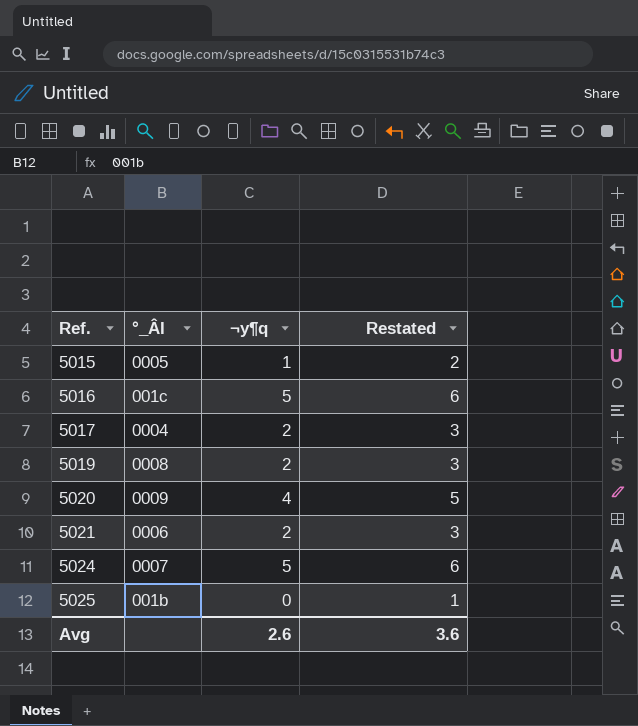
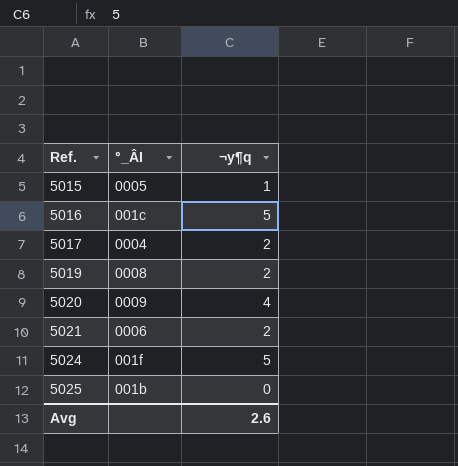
column Restated | formula: [¬y¶q] + 1 -> none
5024 | °_ÂI: 0007 -> 001f

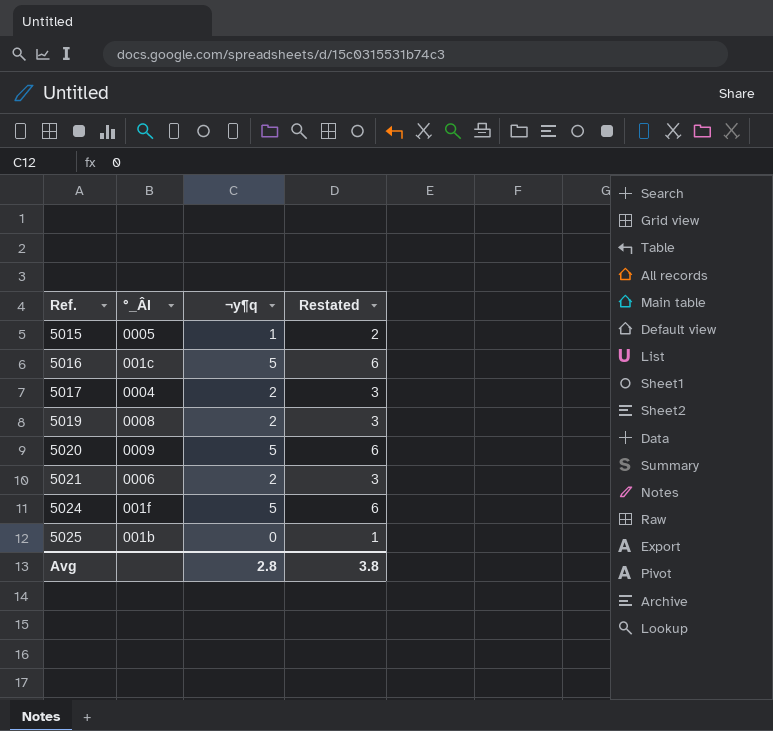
column Restated | formula: none -> [¬y¶q] + 1
5020 | ¬y¶q: 4 -> 5
Avg | ¬y¶q: 2.6 -> 2.8

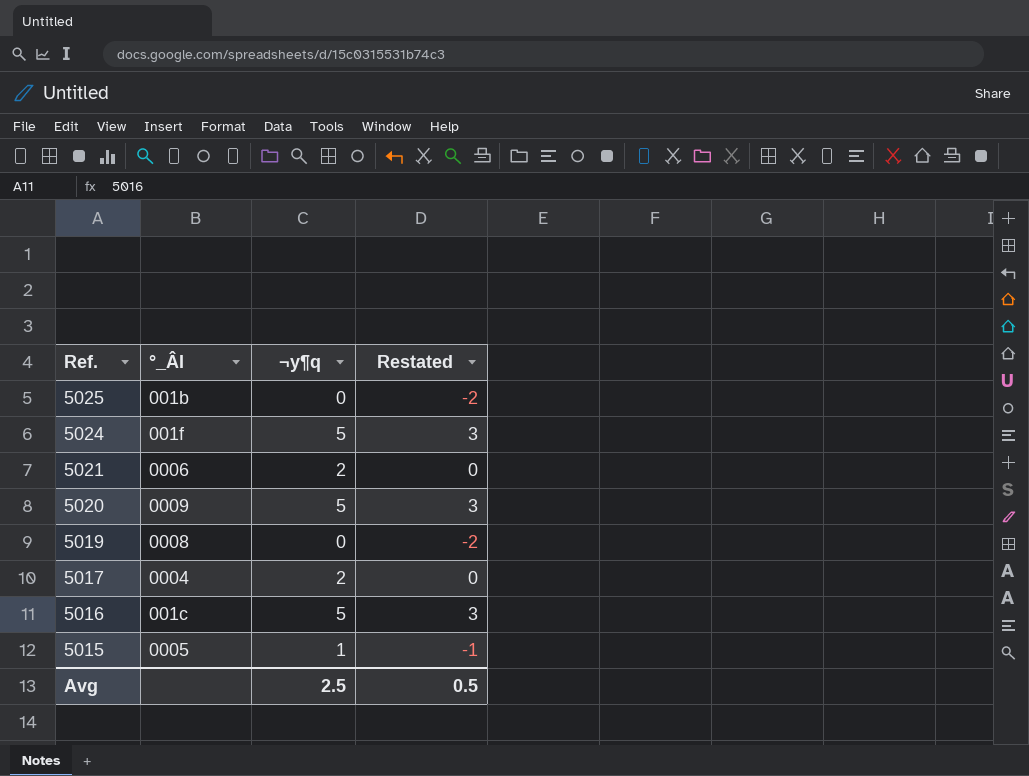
row order: Ref. ascending -> Ref. descending
column Restated | formula: [¬y¶q] + 1 -> [¬y¶q] - 2
5019 | ¬y¶q: 2 -> 0
Avg | ¬y¶q: 2.8 -> 2.5
Avg | Restated: 3.8 -> 0.5

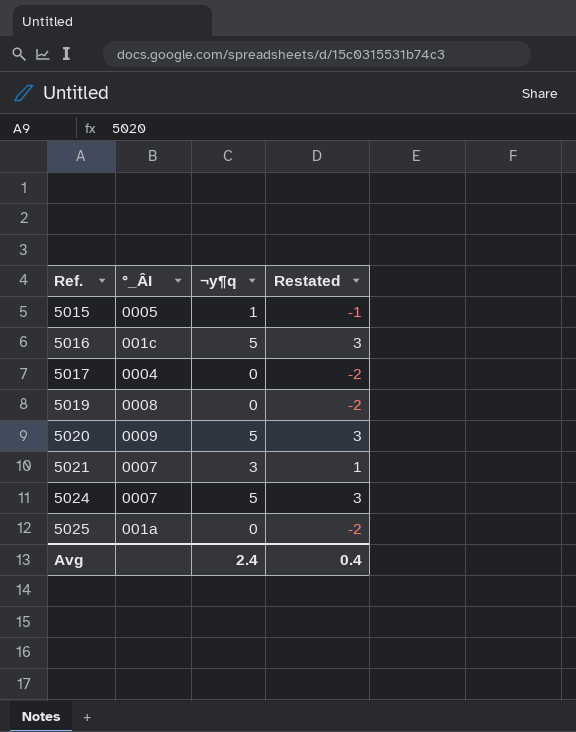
row order: Ref. descending -> Ref. ascending
5017 | ¬y¶q: 2 -> 0
5017 | Restated: 0 -> -2
5021 | °_ÂI: 0006 -> 0007
5021 | ¬y¶q: 2 -> 3
5021 | Restated: 0 -> 1
5024 | °_ÂI: 001f -> 0007
5025 | °_ÂI: 001b -> 001a
Avg | ¬y¶q: 2.5 -> 2.4
Avg | Restated: 0.5 -> 0.4

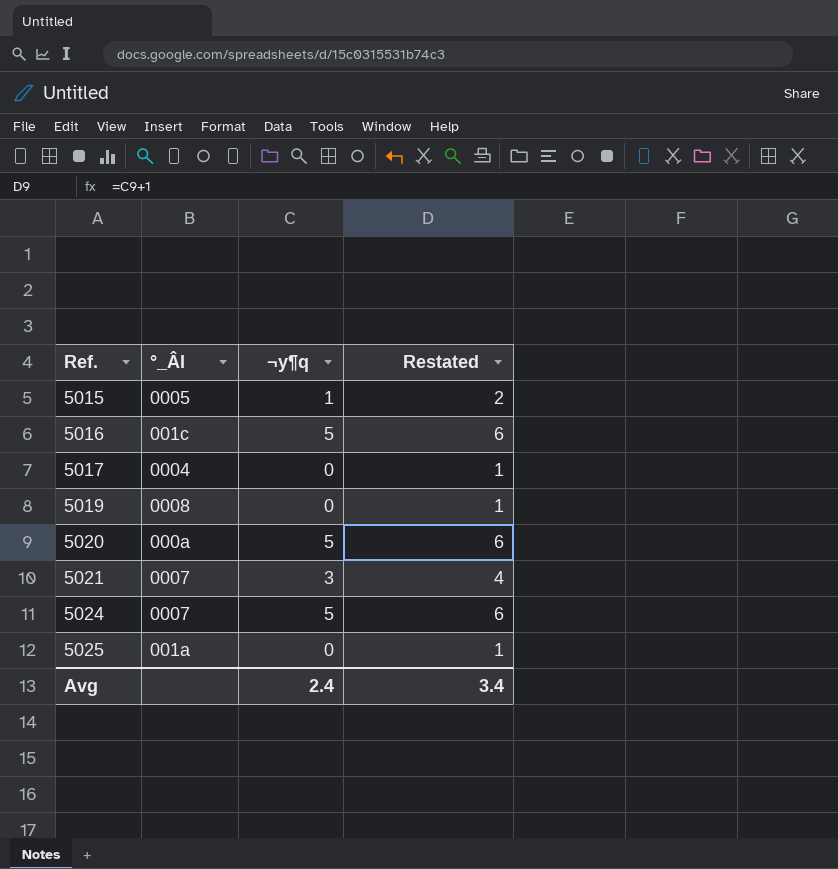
column Restated | formula: [¬y¶q] - 2 -> [¬y¶q] + 1
5020 | °_ÂI: 0009 -> 000a
Avg | Restated: 0.4 -> 3.4

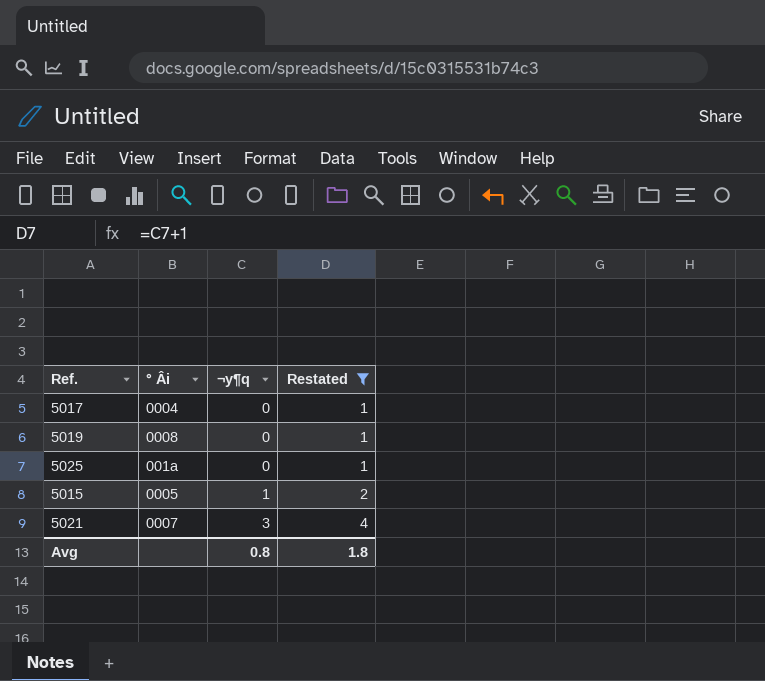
filter: none -> Restated != 6
row order: Ref. ascending -> ¬y¶q ascending
column name: °_ÂI -> ° Âi
Avg | ¬y¶q: 2.4 -> 0.8
Avg | Restated: 3.4 -> 1.8

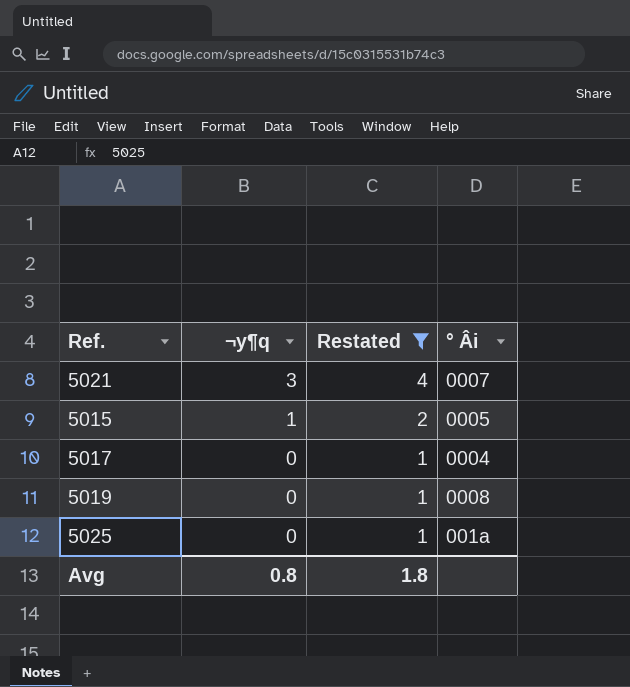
row order: ¬y¶q ascending -> ¬y¶q descending
column ° Âi | position: 2 -> 4

